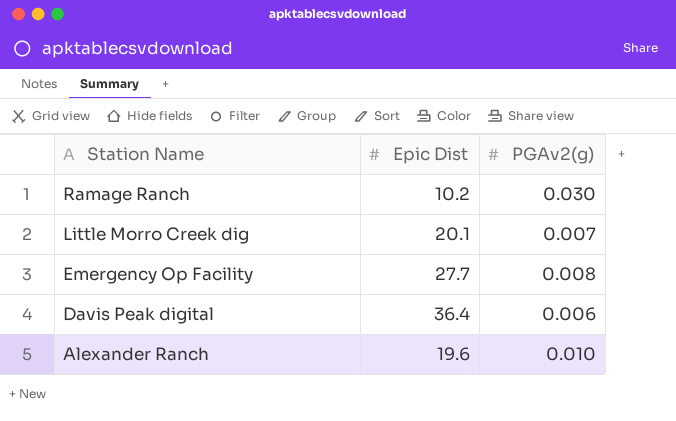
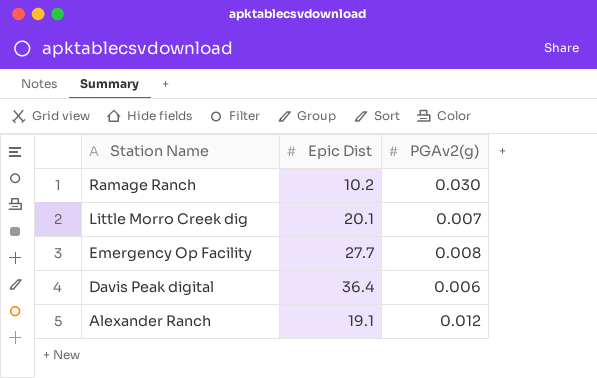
Alexander Ranch | Epic Dist: 19.6 -> 19.1
Alexander Ranch | PGAv2(g): 0.010 -> 0.012

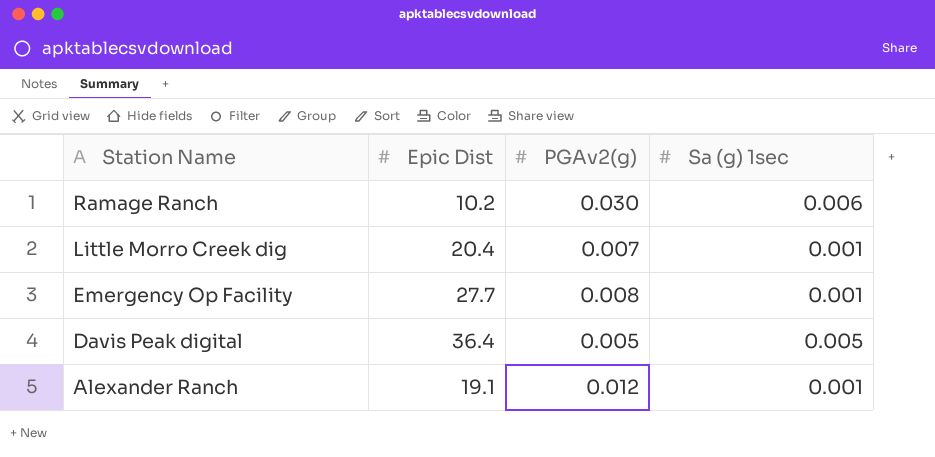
column Sa (g) 1sec | position: none -> 4
Little Morro Creek dig | Epic Dist: 20.1 -> 20.4
Davis Peak digital | PGAv2(g): 0.006 -> 0.005

